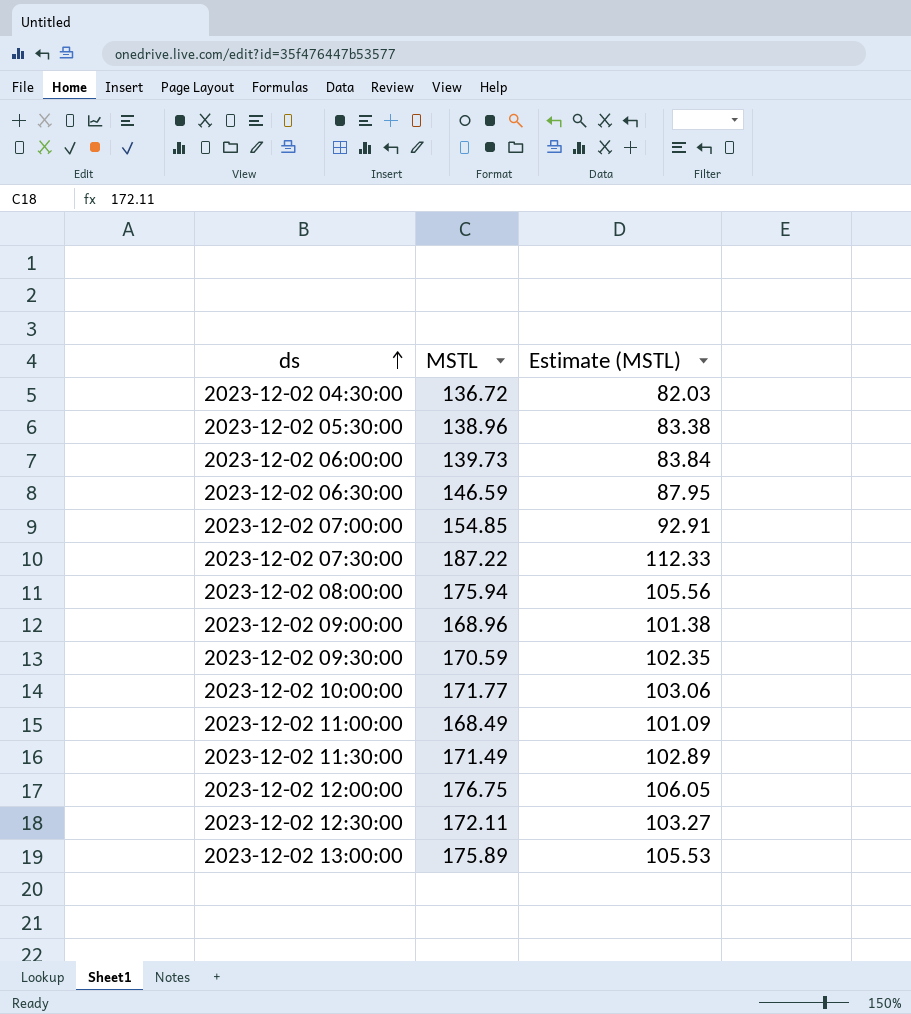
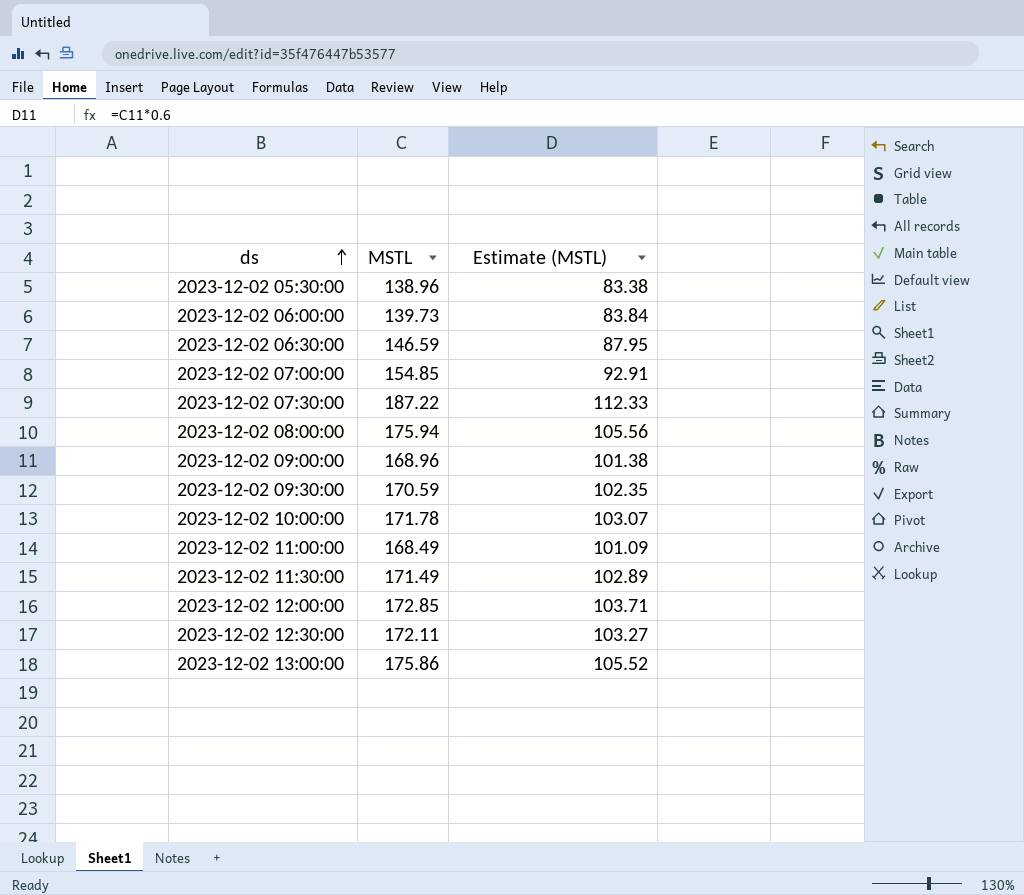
row 2023-12-02 04:30:00: 136.72 | 82.03 -> none
2023-12-02 10:00:00 | MSTL: 171.77 -> 171.78
2023-12-02 10:00:00 | Estimate (MSTL): 103.06 -> 103.07
2023-12-02 12:00:00 | MSTL: 176.75 -> 172.85
2023-12-02 12:00:00 | Estimate (MSTL): 106.05 -> 103.71
2023-12-02 13:00:00 | MSTL: 175.89 -> 175.86
2023-12-02 13:00:00 | Estimate (MSTL): 105.53 -> 105.52

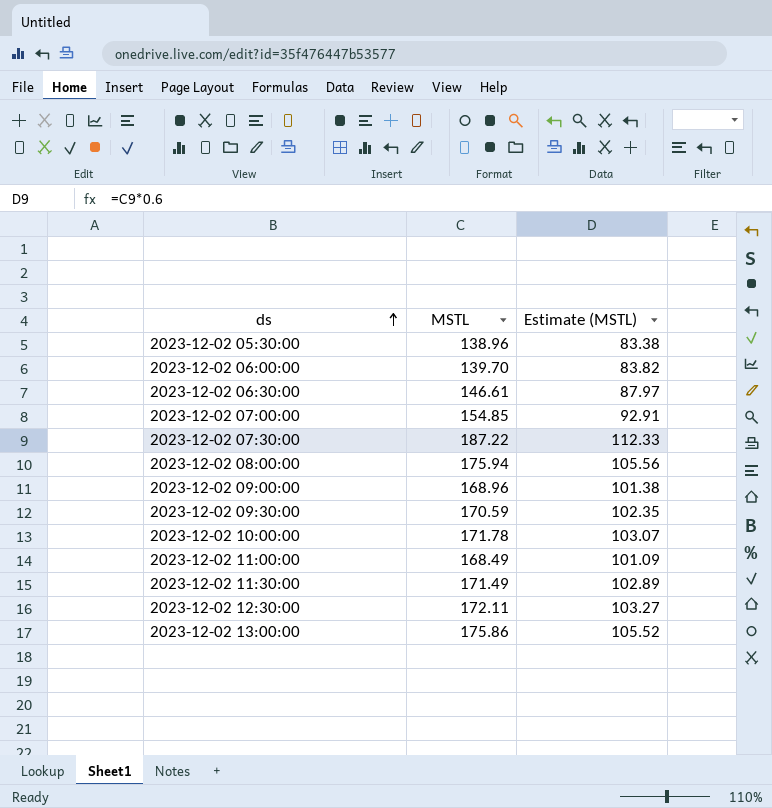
row 2023-12-02 12:00:00: 172.85 | 103.71 -> none
2023-12-02 06:00:00 | MSTL: 139.73 -> 139.70
2023-12-02 06:00:00 | Estimate (MSTL): 83.84 -> 83.82
2023-12-02 06:30:00 | MSTL: 146.59 -> 146.61
2023-12-02 06:30:00 | Estimate (MSTL): 87.95 -> 87.97

